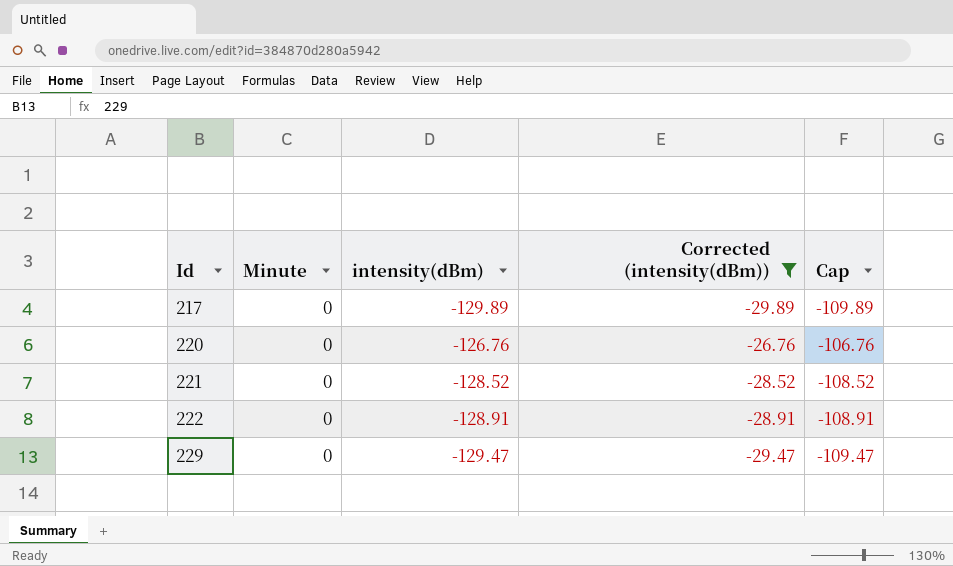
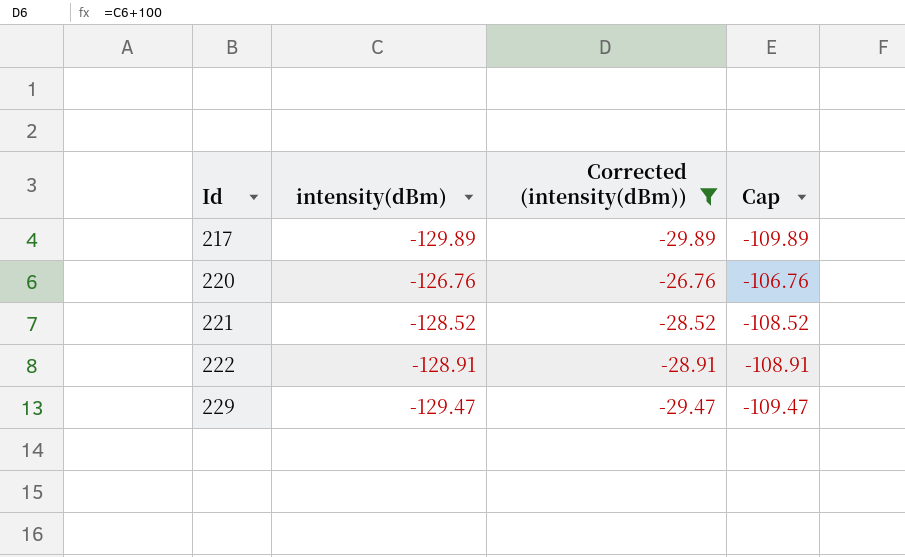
column Minute | position: 2 -> none

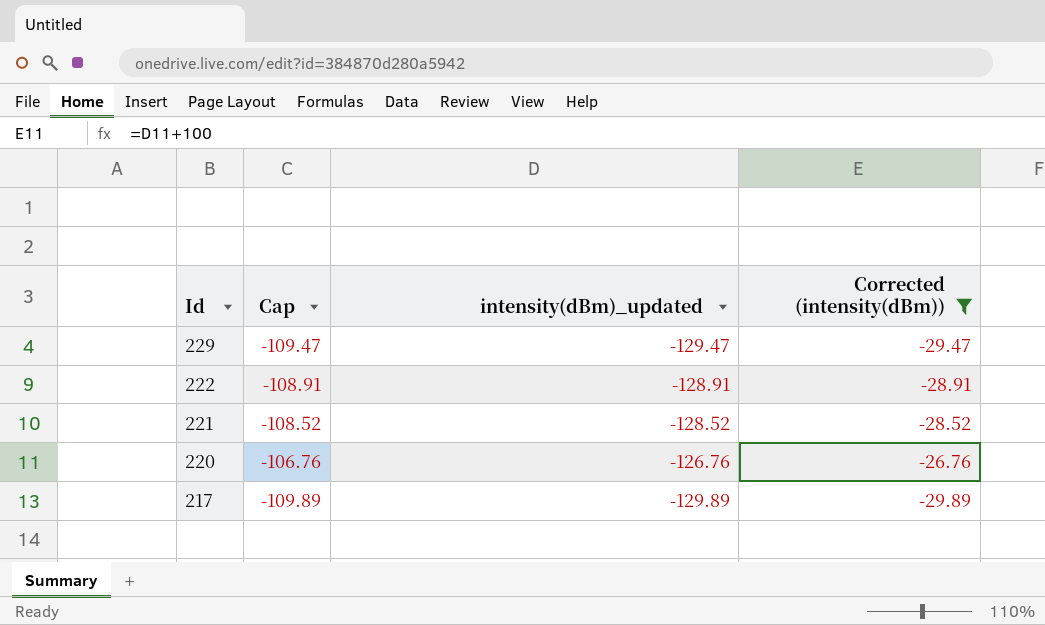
row order: Id ascending -> Id descending
column Cap | position: 4 -> 2
column name: intensity(dBm) -> intensity(dBm)_updated

